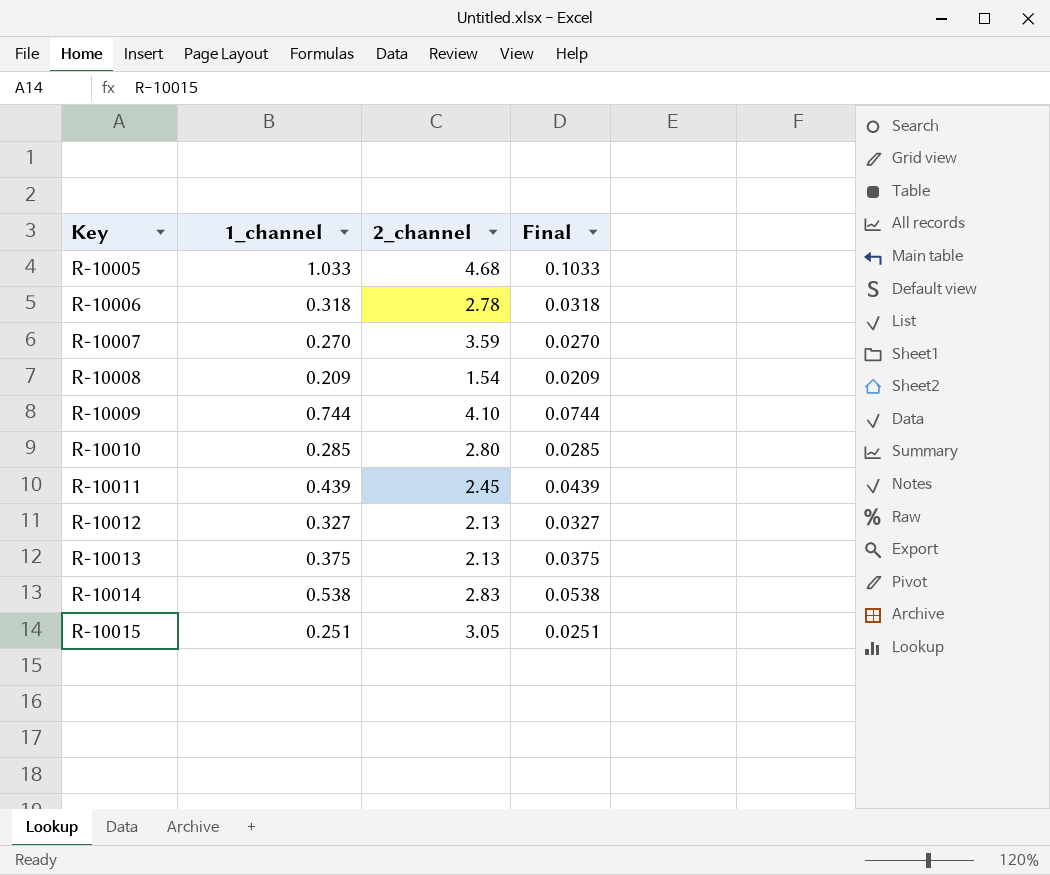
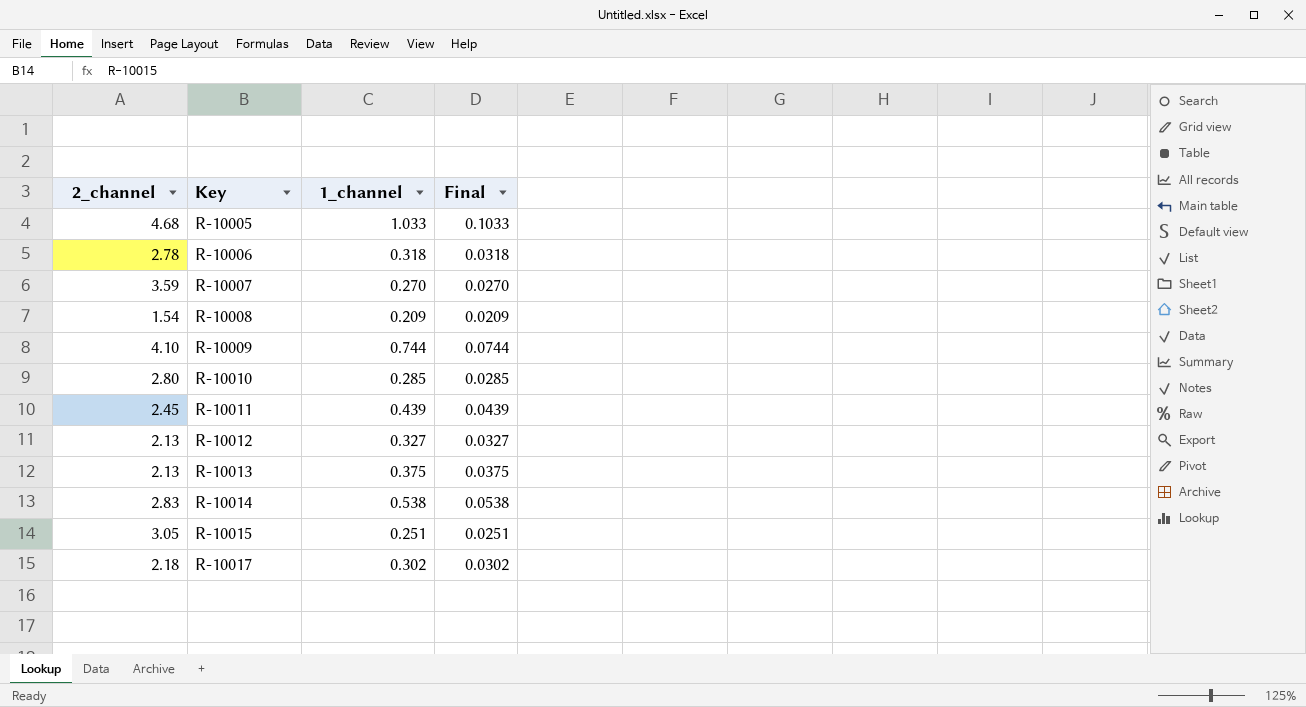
column 2_channel | position: 3 -> 1
row R-10017: none -> 2.18 | 0.302 | 0.0302

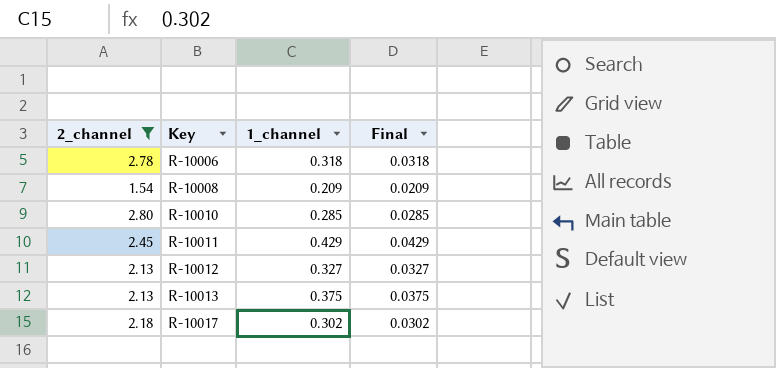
filter: none -> 2_channel <= 2.80
R-10011 | 1_channel: 0.439 -> 0.429
R-10011 | Final: 0.0439 -> 0.0429

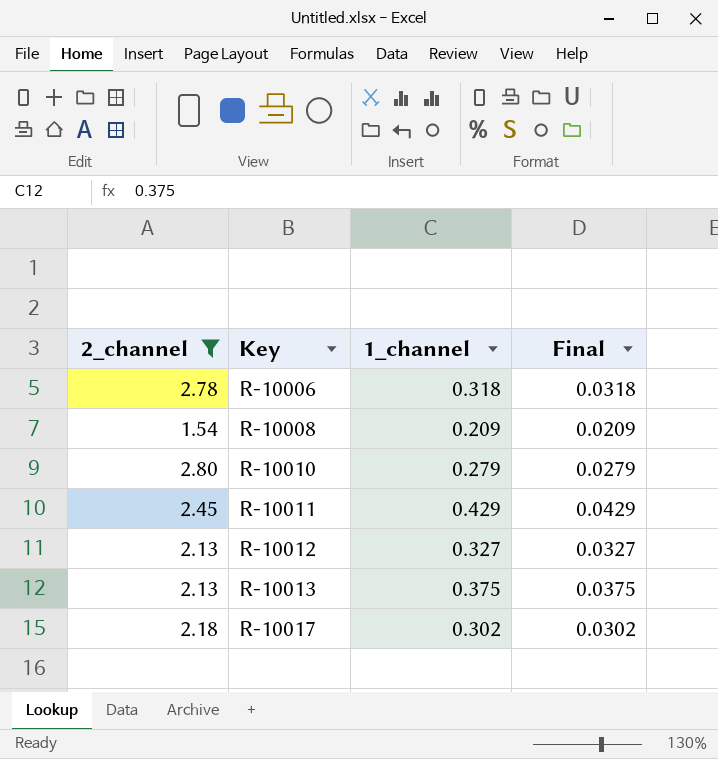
R-10010 | 1_channel: 0.285 -> 0.279
R-10010 | Final: 0.0285 -> 0.0279

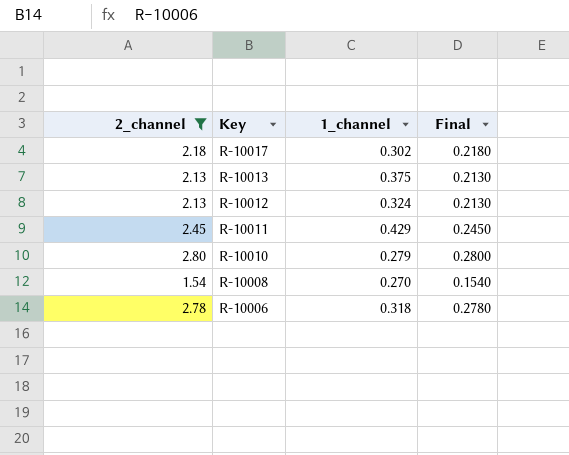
row order: Key ascending -> Key descending
column Final | formula: [1_channel] * 0.1 -> [2_channel] * 0.1
R-10012 | 1_channel: 0.327 -> 0.324
R-10008 | 1_channel: 0.209 -> 0.270

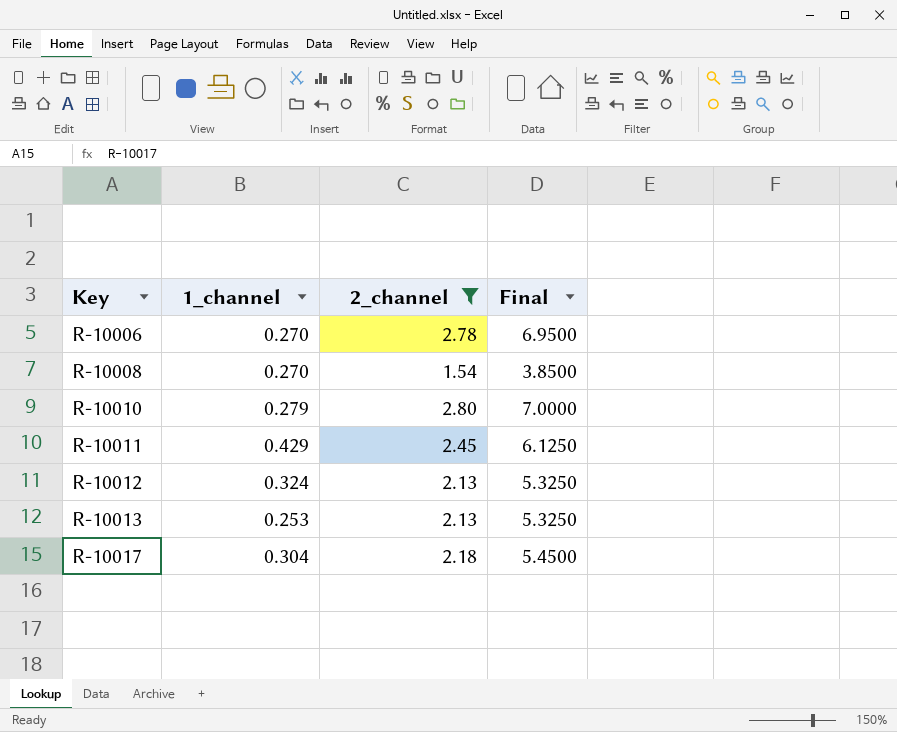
row order: Key descending -> Key ascending
column 2_channel | position: 1 -> 3
column Final | formula: [2_channel] * 0.1 -> [2_channel] * 2.5
R-10006 | 1_channel: 0.318 -> 0.270
R-10013 | 1_channel: 0.375 -> 0.253
R-10017 | 1_channel: 0.302 -> 0.304

